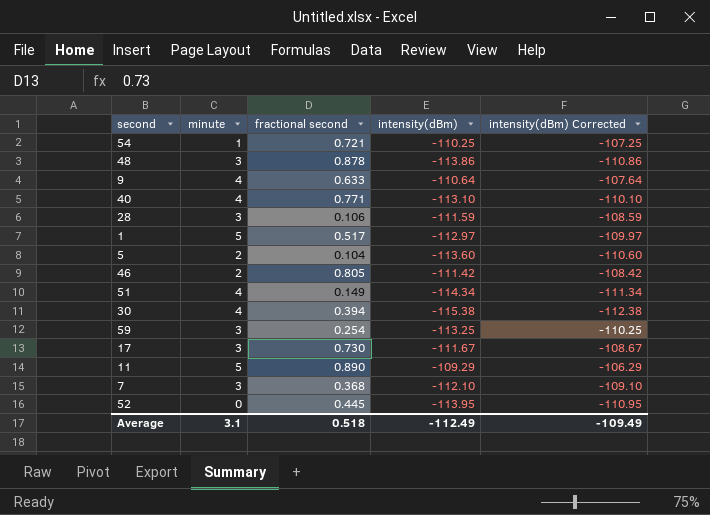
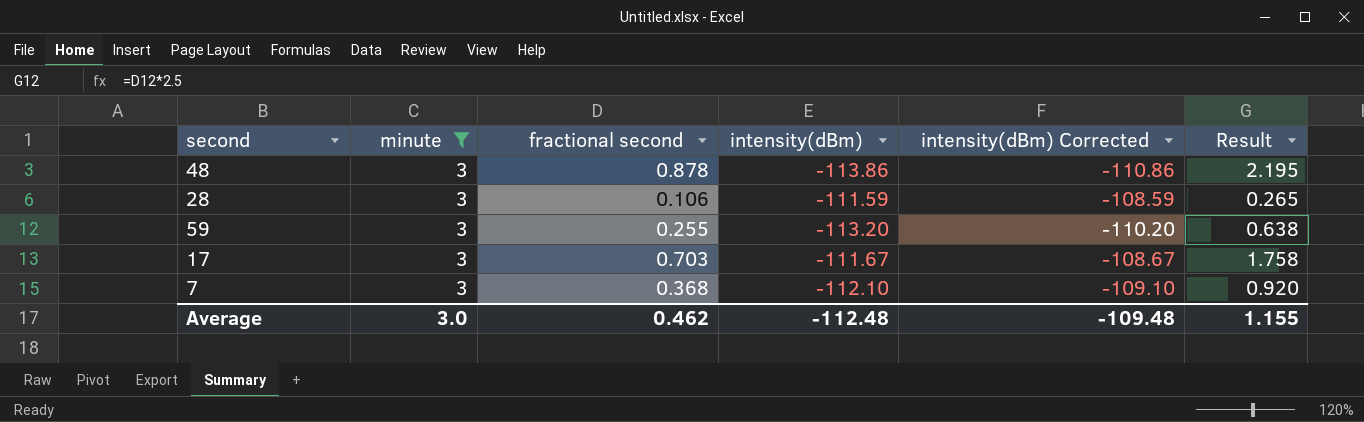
filter: none -> minute = 3
column Result | formula: none -> [fractional second] * 2.5
59 | fractional second: 0.254 -> 0.255
59 | intensity(dBm): -113.25 -> -113.20
59 | intensity(dBm) Corrected: -110.25 -> -110.20
17 | fractional second: 0.730 -> 0.703
Average | minute: 3.1 -> 3.0
Average | fractional second: 0.518 -> 0.462
Average | intensity(dBm): -112.49 -> -112.48
Average | intensity(dBm) Corrected: -109.49 -> -109.48

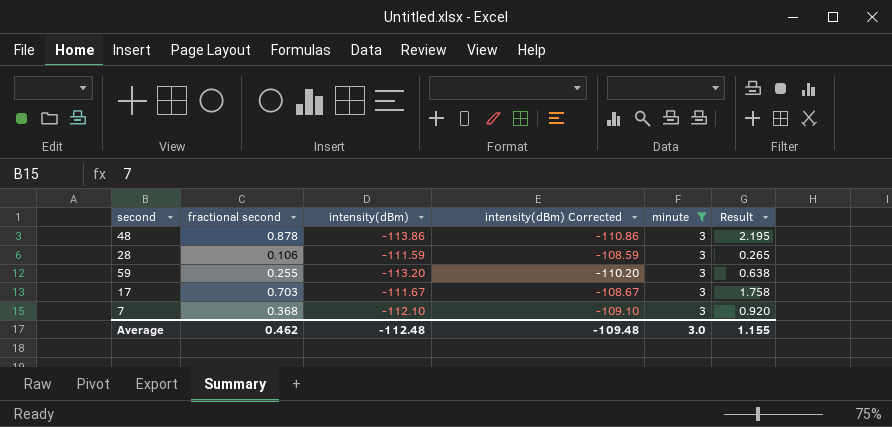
column minute | position: 2 -> 5

